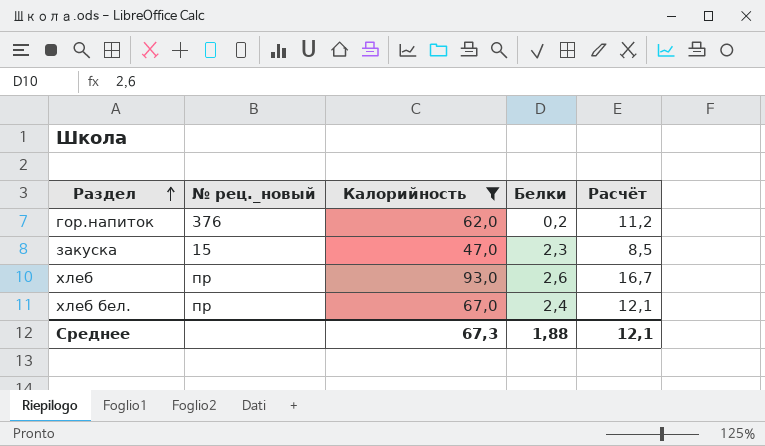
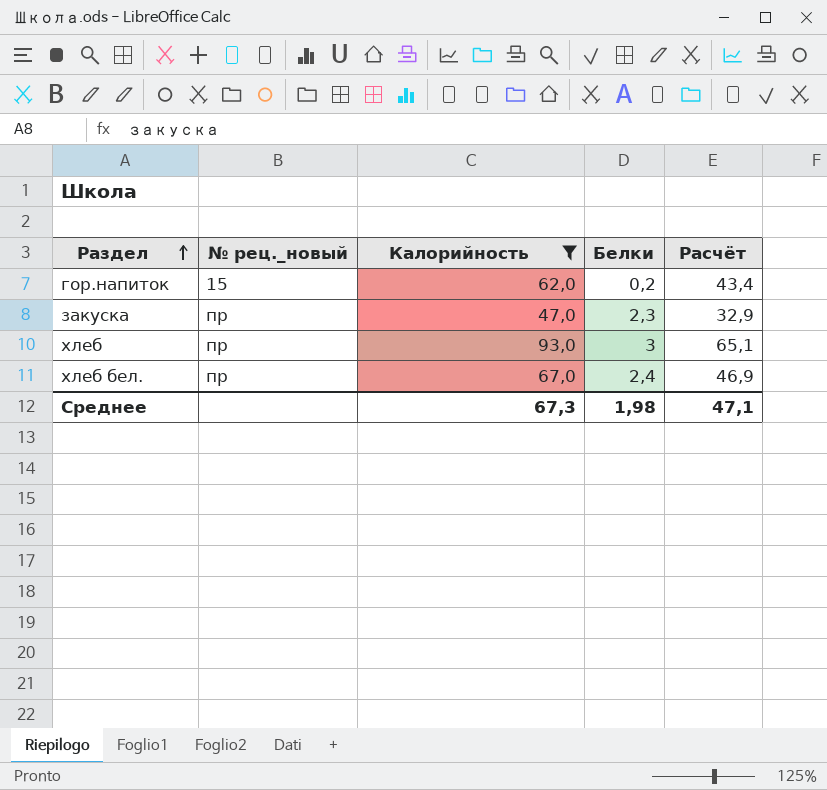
column Расчёт | formula: [Калорийность] * 0,18 -> [Калорийность] * 0,7
гор.напиток | № рец._новый: 376 -> 15
закуска | № рец._новый: 15 -> пр
хлеб | Белки: 2,6 -> 3
Среднее | Белки: 1,88 -> 1,98
Среднее | Расчёт: 12,1 -> 47,1

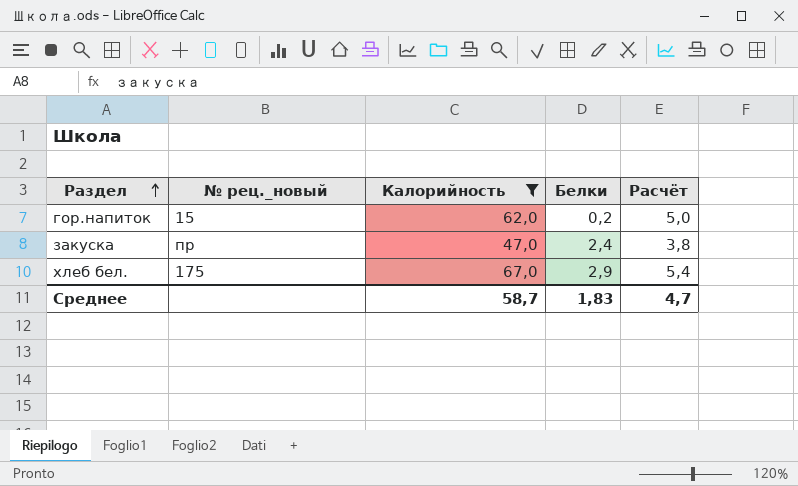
column Расчёт | formula: [Калорийность] * 0,7 -> [Калорийность] * 0,08
row хлеб: пр | 93,0 | 3 | 65,1 -> none
закуска | Белки: 2,3 -> 2,4
хлеб бел. | № рец._новый: пр -> 175
хлеб бел. | Белки: 2,4 -> 2,9
Среднее | Калорийность: 67,3 -> 58,7
Среднее | Белки: 1,98 -> 1,83
Среднее | Расчёт: 47,1 -> 4,7

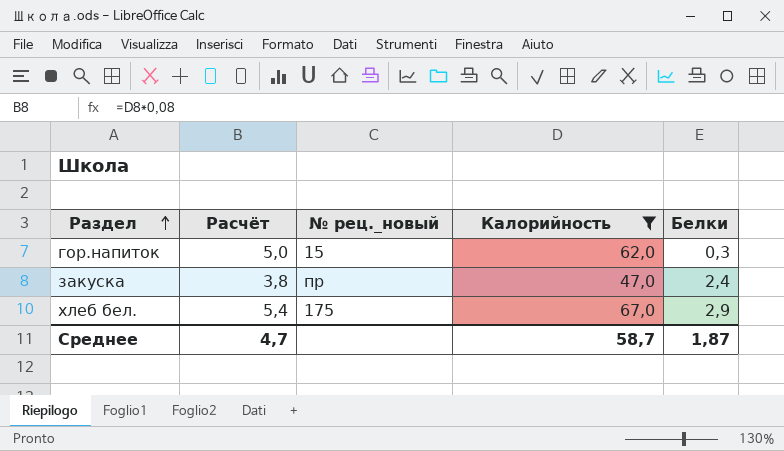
column Расчёт | position: 5 -> 2
гор.напиток | Белки: 0,2 -> 0,3
Среднее | Белки: 1,83 -> 1,87

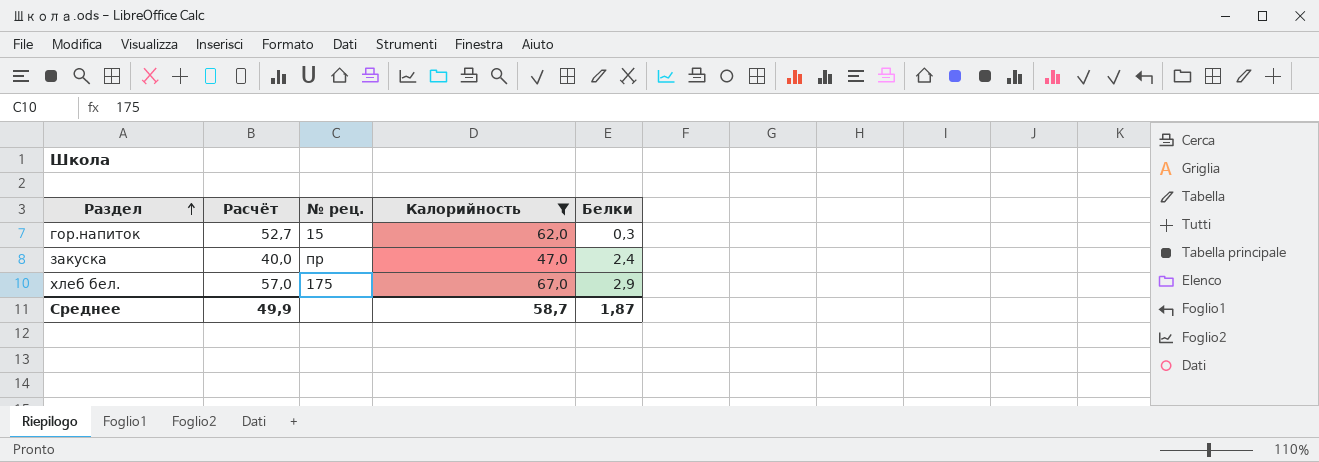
column Расчёт | formula: [Калорийность] * 0,08 -> [Калорийность] * 0,85
column name: № рец._новый -> № рец.
Среднее | Расчёт: 4,7 -> 49,9

